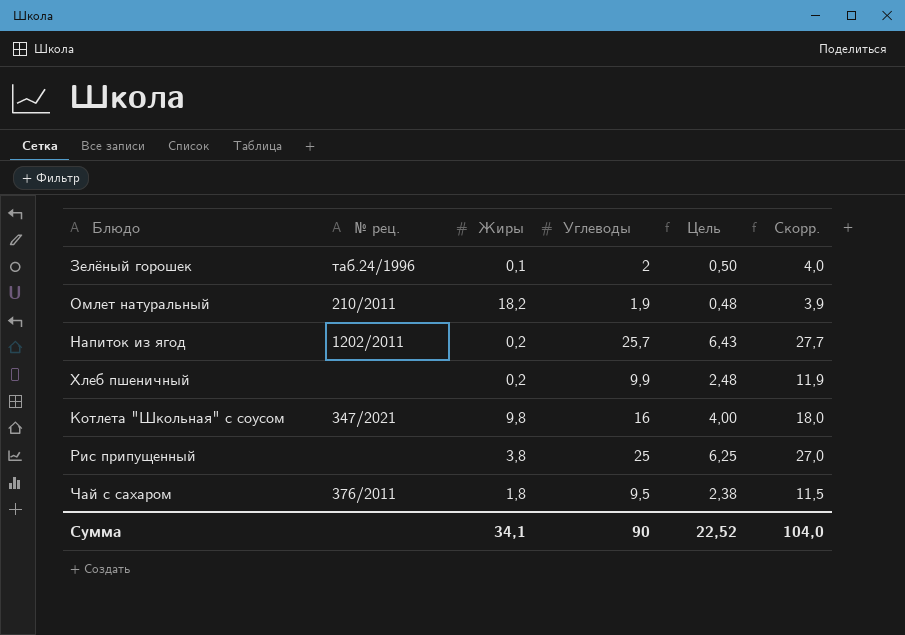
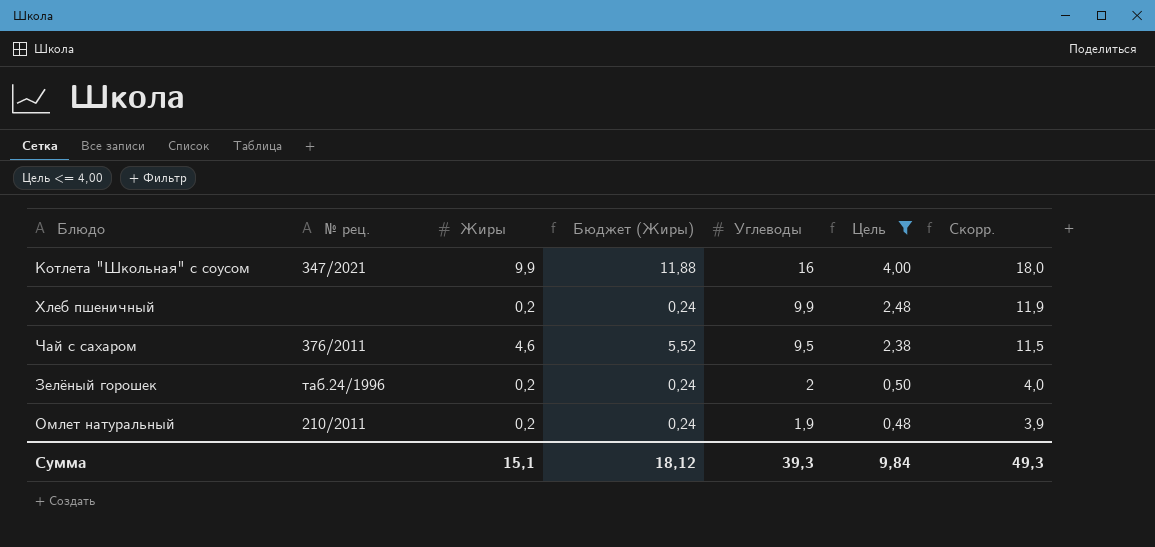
filter: none -> Цель <= 4,00
row order: none -> Углеводы descending
column Бюджет (Жиры) | formula: none -> [Жиры] * 1,2
Котлета "Школьная" с соусом | Жиры: 9,8 -> 9,9
Чай с сахаром | Жиры: 1,8 -> 4,6
Зелёный горошек | Жиры: 0,1 -> 0,2
Омлет натуральный | Жиры: 18,2 -> 0,2
Сумма | Жиры: 34,1 -> 15,1
Сумма | Углеводы: 90 -> 39,3
Сумма | Цель: 22,52 -> 9,84
Сумма | Скорр.: 104,0 -> 49,3

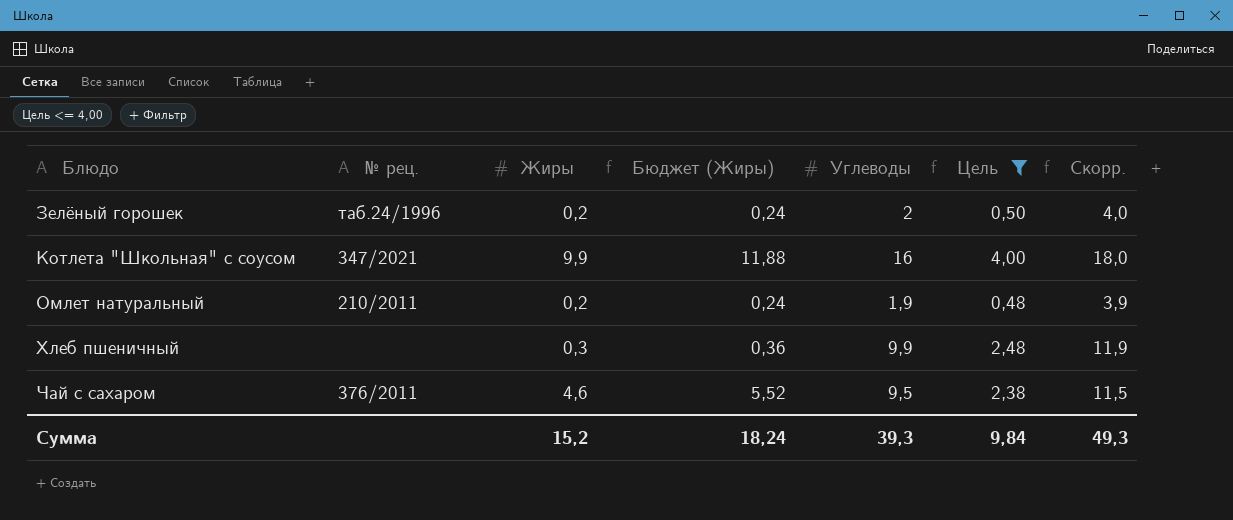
row order: Углеводы descending -> Блюдо ascending
Хлеб пшеничный | Жиры: 0,2 -> 0,3
Хлеб пшеничный | Бюджет (Жиры): 0,24 -> 0,36
Сумма | Жиры: 15,1 -> 15,2
Сумма | Бюджет (Жиры): 18,12 -> 18,24

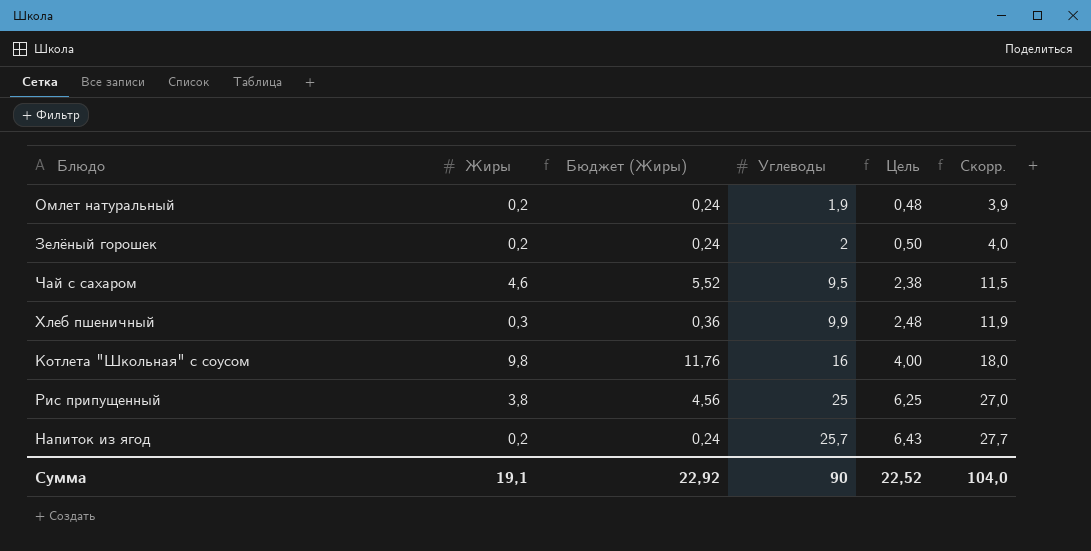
filter: Цель <= 4,00 -> none
row order: Блюдо ascending -> Углеводы ascending
column № рец. | position: 2 -> none
Котлета "Школьная" с соусом | Жиры: 9,9 -> 9,8
Котлета "Школьная" с соусом | Бюджет (Жиры): 11,88 -> 11,76
Сумма | Жиры: 15,2 -> 19,1
Сумма | Бюджет (Жиры): 18,24 -> 22,92
Сумма | Углеводы: 39,3 -> 90
Сумма | Цель: 9,84 -> 22,52
Сумма | Скорр.: 49,3 -> 104,0

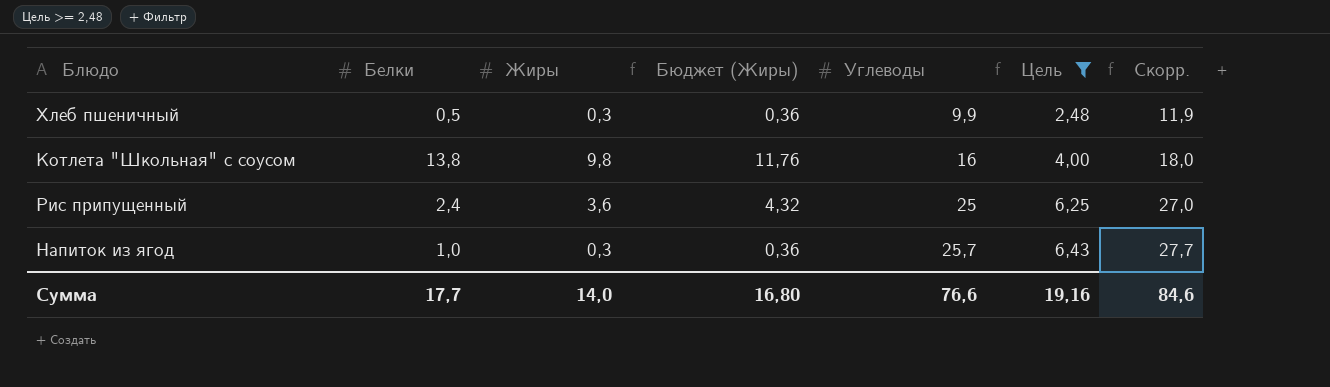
filter: none -> Цель >= 2,48
column Белки | position: none -> 2
Рис припущенный | Жиры: 3,8 -> 3,6
Рис припущенный | Бюджет (Жиры): 4,56 -> 4,32
Напиток из ягод | Жиры: 0,2 -> 0,3
Напиток из ягод | Бюджет (Жиры): 0,24 -> 0,36
Сумма | Жиры: 19,1 -> 14,0
Сумма | Бюджет (Жиры): 22,92 -> 16,80
Сумма | Углеводы: 90 -> 76,6
Сумма | Цель: 22,52 -> 19,16
Сумма | Скорр.: 104,0 -> 84,6

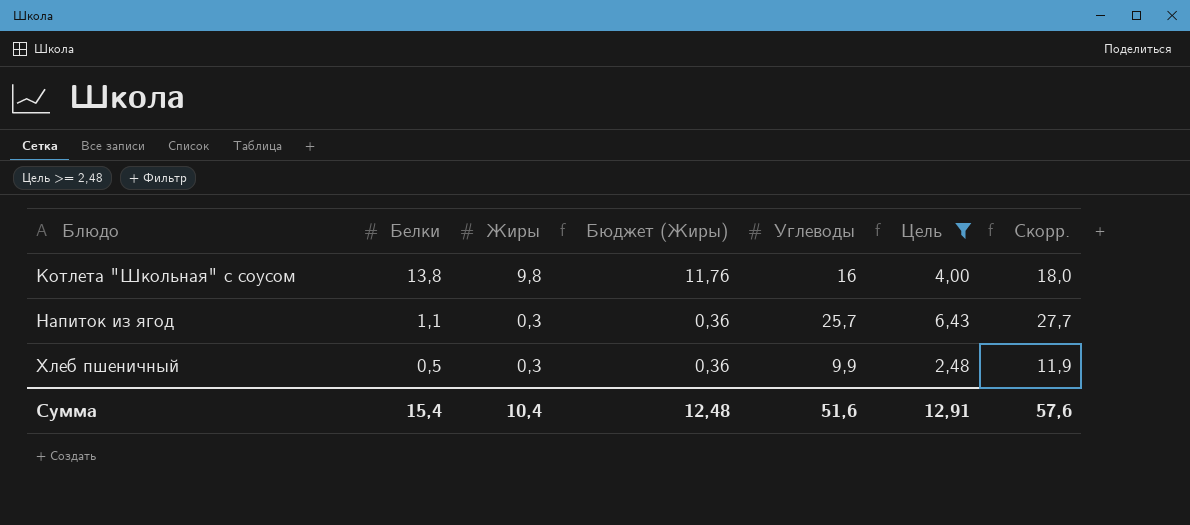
row order: Углеводы ascending -> Блюдо ascending
row Рис припущенный: 2,4 | 3,6 | 4,32 | 25 | 6,25 | 27,0 -> none
Напиток из ягод | Белки: 1,0 -> 1,1
Сумма | Белки: 17,7 -> 15,4
Сумма | Жиры: 14,0 -> 10,4
Сумма | Бюджет (Жиры): 16,80 -> 12,48
Сумма | Углеводы: 76,6 -> 51,6
Сумма | Цель: 19,16 -> 12,91
Сумма | Скорр.: 84,6 -> 57,6

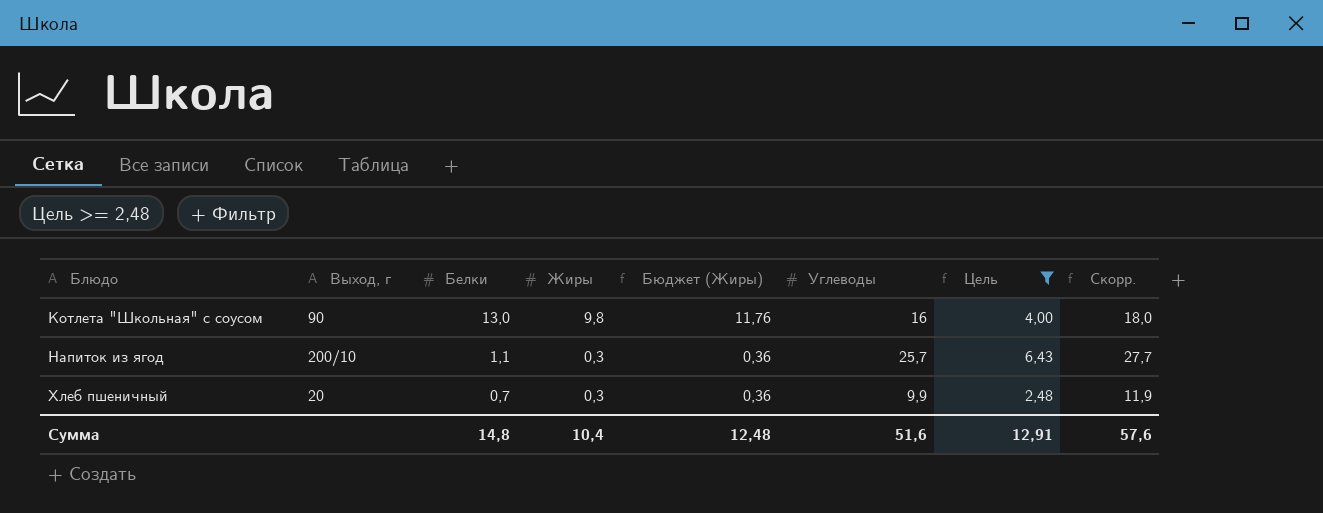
column Выход, г | position: none -> 2
Котлета "Школьная" с соусом | Белки: 13,8 -> 13,0
Хлеб пшеничный | Белки: 0,5 -> 0,7
Сумма | Белки: 15,4 -> 14,8

